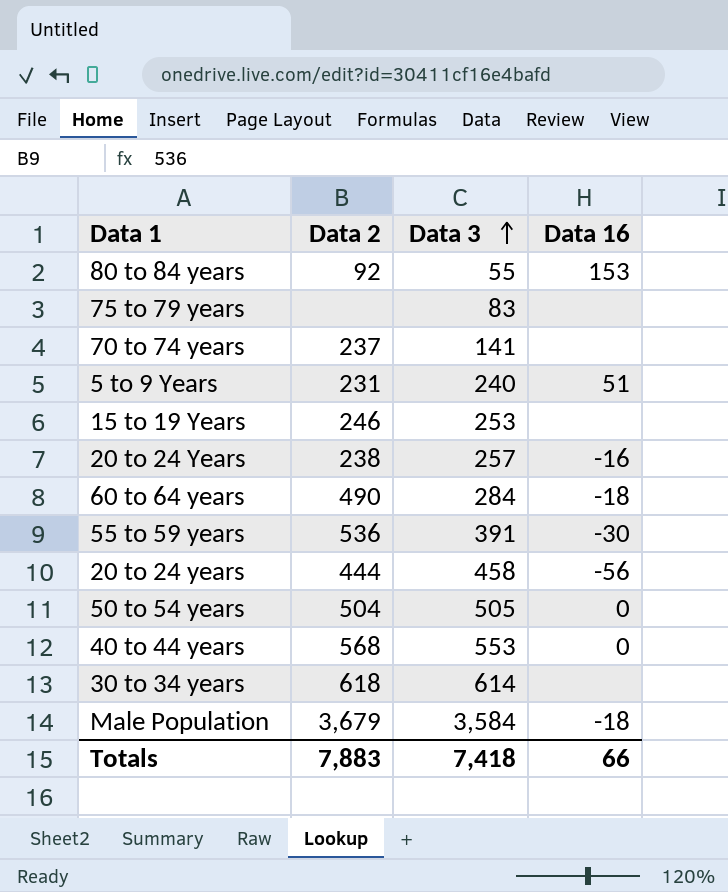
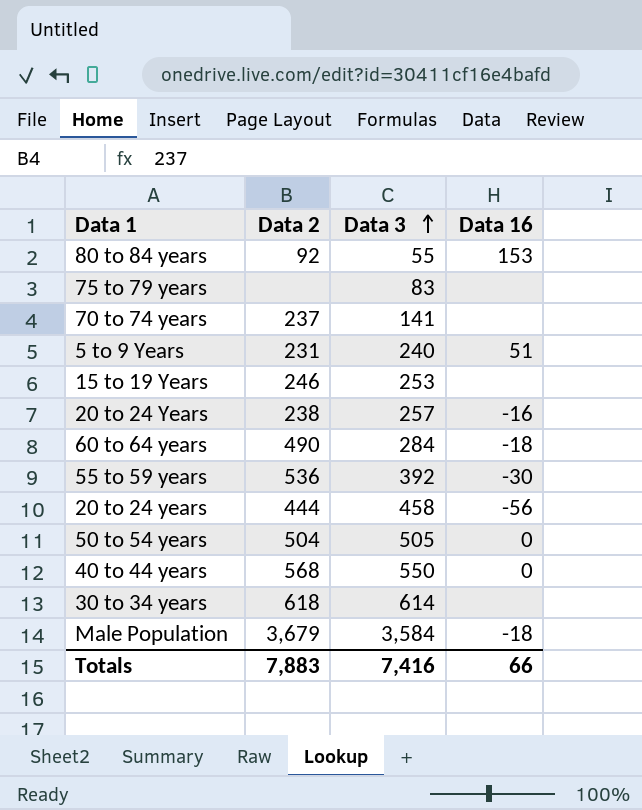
55 to 59 years | Data 3: 391 -> 392
40 to 44 years | Data 3: 553 -> 550
Totals | Data 3: 7,418 -> 7,416

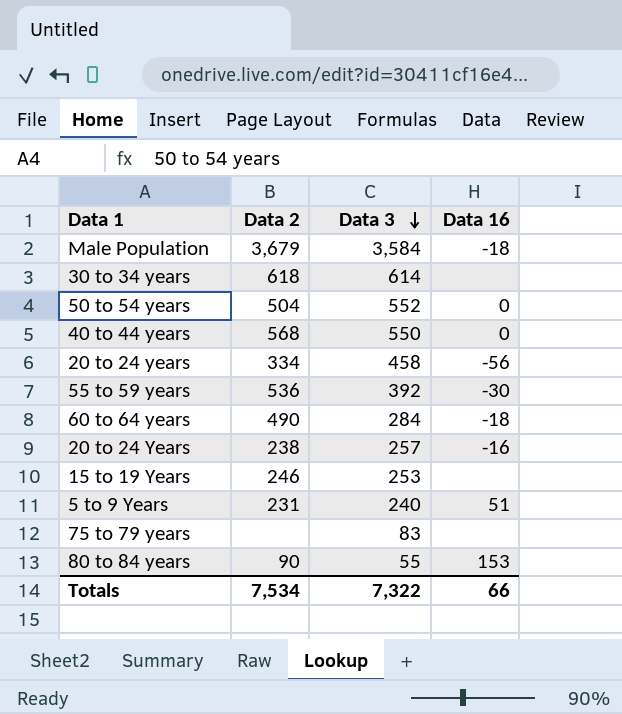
row order: Data 3 ascending -> Data 3 descending
row 70 to 74 years: 237 | 141 | none -> none
50 to 54 years | Data 3: 505 -> 552
20 to 24 years | Data 2: 444 -> 334
80 to 84 years | Data 2: 92 -> 90
Totals | Data 2: 7,883 -> 7,534
Totals | Data 3: 7,416 -> 7,322

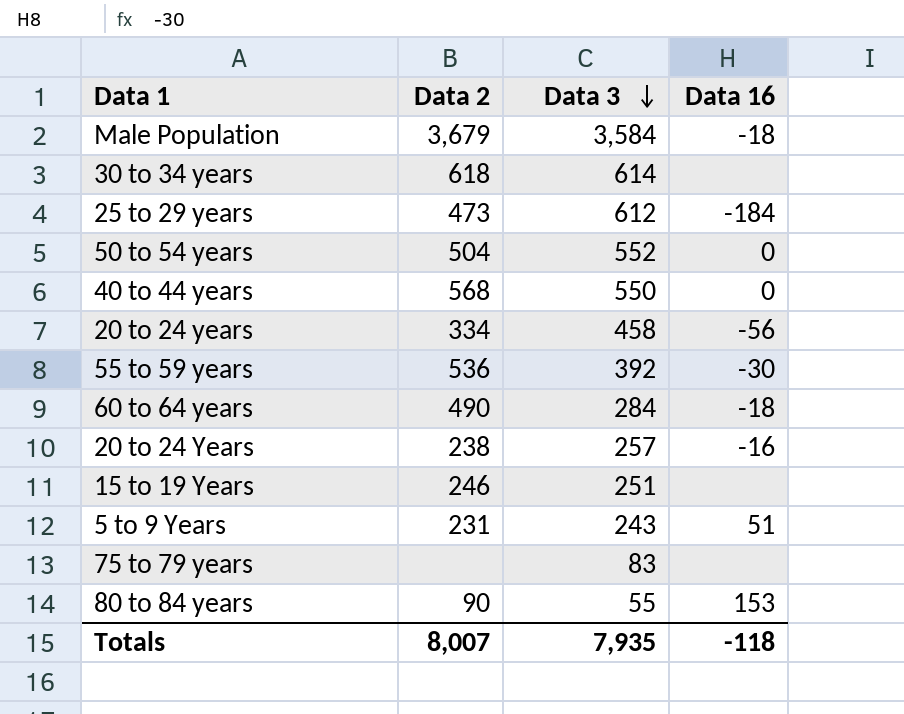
row 25 to 29 years: none -> 473 | 612 | -184
15 to 19 Years | Data 3: 253 -> 251
5 to 9 Years | Data 3: 240 -> 243
Totals | Data 2: 7,534 -> 8,007
Totals | Data 3: 7,322 -> 7,935
Totals | Data 16: 66 -> -118

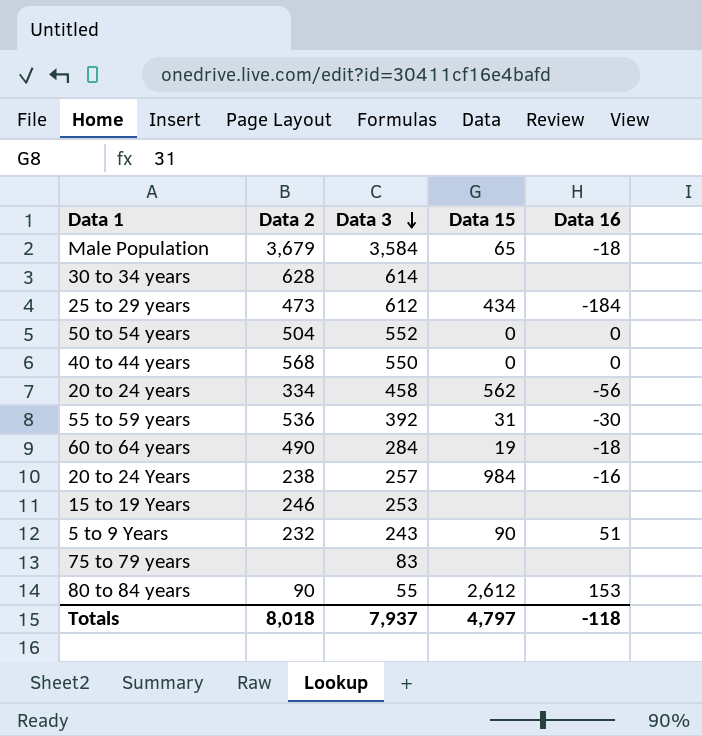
column Data 15 | position: none -> 4
30 to 34 years | Data 2: 618 -> 628
15 to 19 Years | Data 3: 251 -> 253
5 to 9 Years | Data 2: 231 -> 232
Totals | Data 2: 8,007 -> 8,018
Totals | Data 3: 7,935 -> 7,937

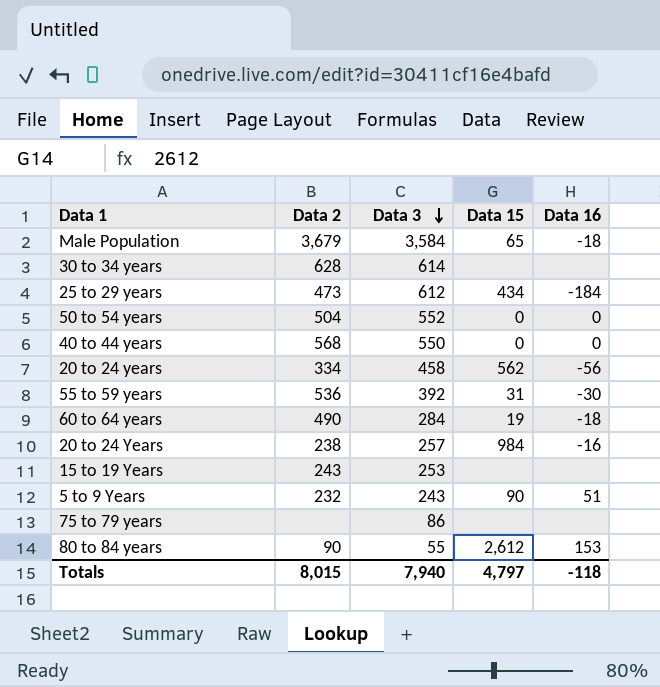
15 to 19 Years | Data 2: 246 -> 243
75 to 79 years | Data 3: 83 -> 86
Totals | Data 2: 8,018 -> 8,015
Totals | Data 3: 7,937 -> 7,940

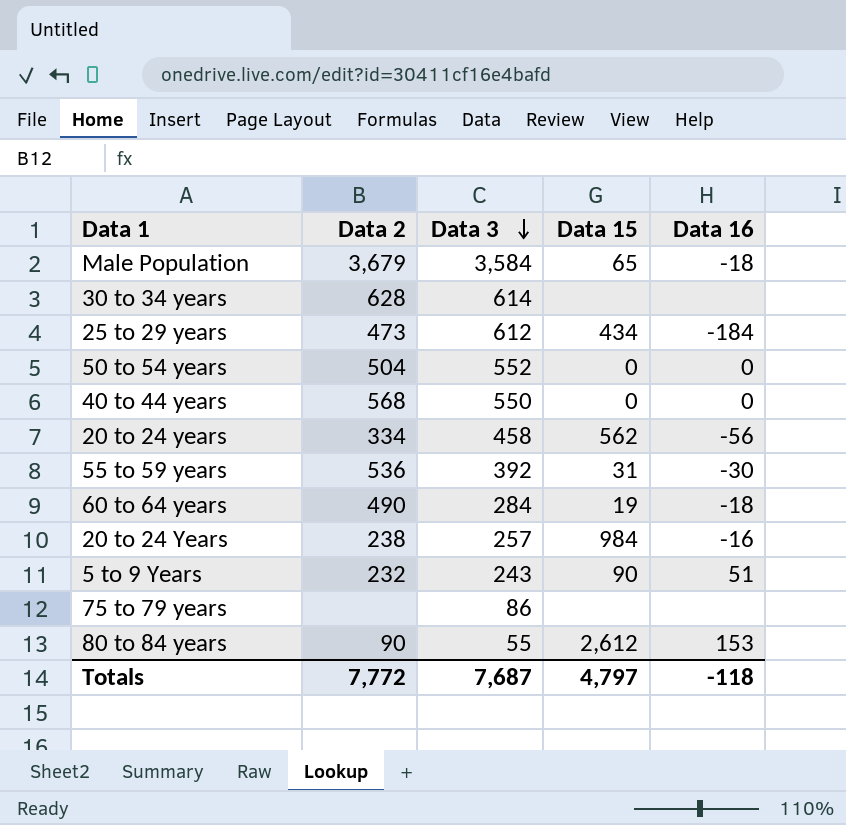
row 15 to 19 Years: 243 | 253 | none | none -> none
Totals | Data 2: 8,015 -> 7,772
Totals | Data 3: 7,940 -> 7,687

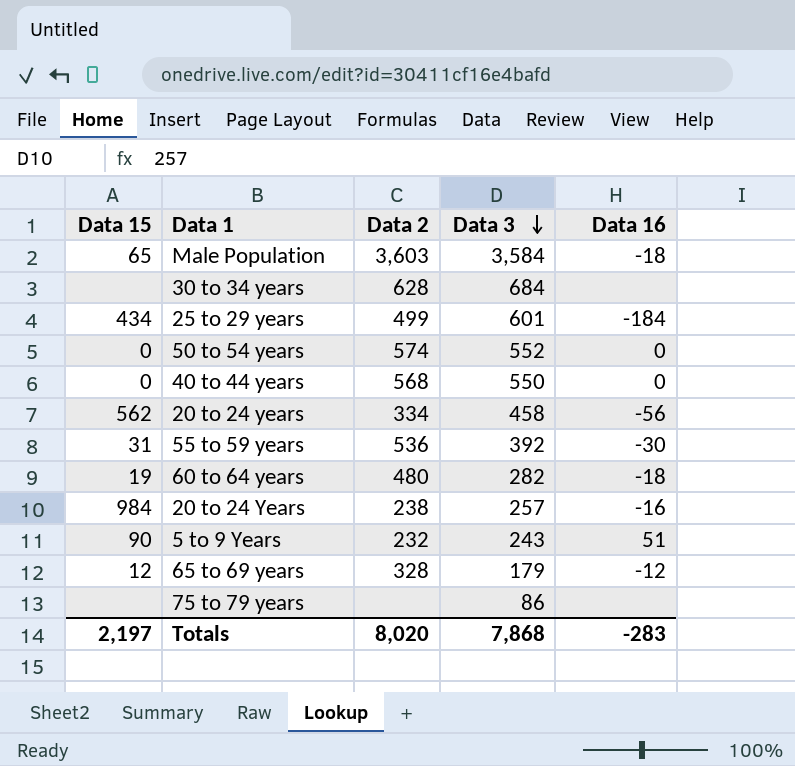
column Data 15 | position: 4 -> 1
row 80 to 84 years: 90 | 55 | 2,612 | 153 -> none
Male Population | Data 2: 3,679 -> 3,603
30 to 34 years | Data 3: 614 -> 684
25 to 29 years | Data 2: 473 -> 499
25 to 29 years | Data 3: 612 -> 601
50 to 54 years | Data 2: 504 -> 574
60 to 64 years | Data 2: 490 -> 480
60 to 64 years | Data 3: 284 -> 282
row 65 to 69 years: none -> 12 | 328 | 179 | -12
Totals | Data 15: 4,797 -> 2,197
Totals | Data 2: 7,772 -> 8,020
Totals | Data 3: 7,687 -> 7,868
Totals | Data 16: -118 -> -283

